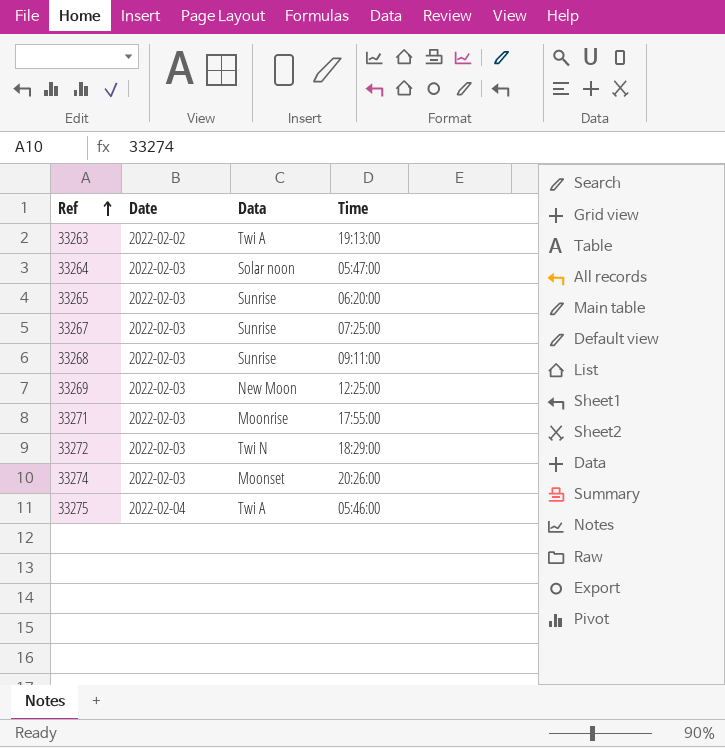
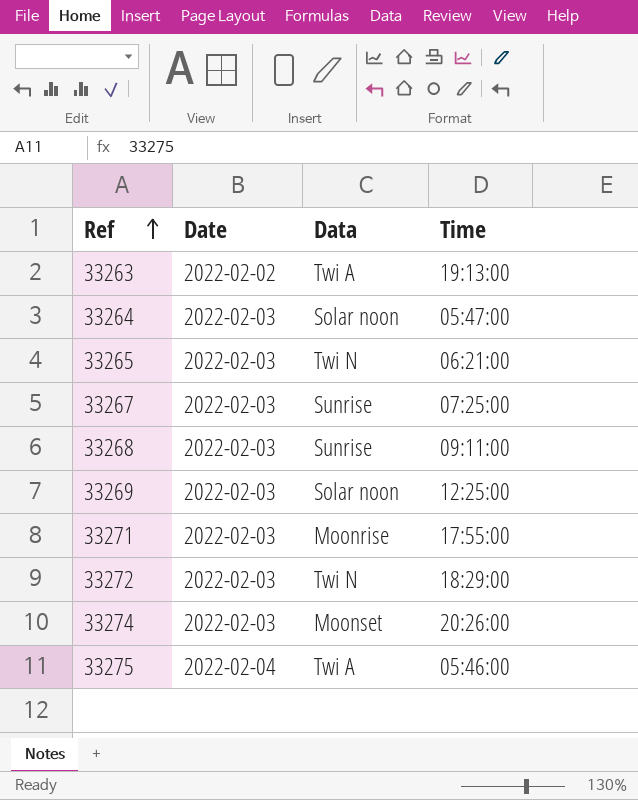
33265 | Data: Sunrise -> Twi N
33265 | Time: 06:20:00 -> 06:21:00
33269 | Data: New Moon -> Solar noon

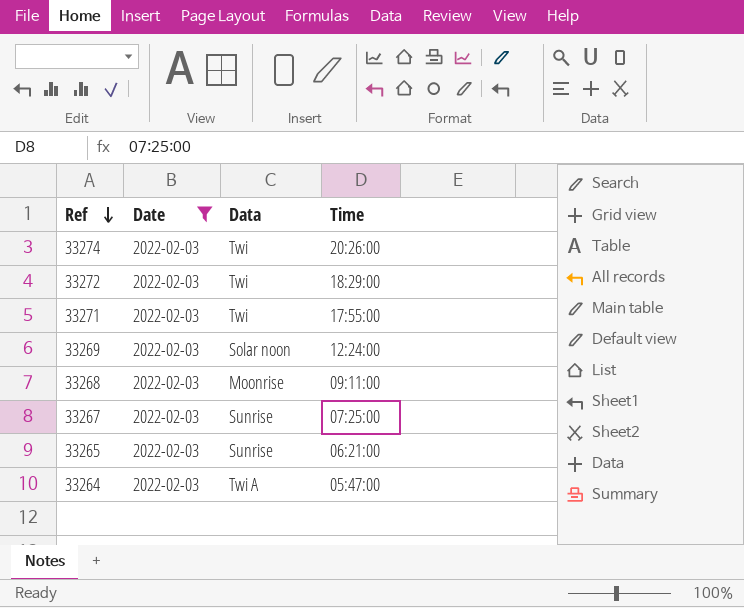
filter: none -> Date = 2022-02-03
row order: Ref ascending -> Ref descending
33274 | Data: Moonset -> Twi
33272 | Data: Twi N -> Twi
33271 | Data: Moonrise -> Twi
33269 | Time: 12:25:00 -> 12:24:00
33268 | Data: Sunrise -> Moonrise
33265 | Data: Twi N -> Sunrise
33264 | Data: Solar noon -> Twi A

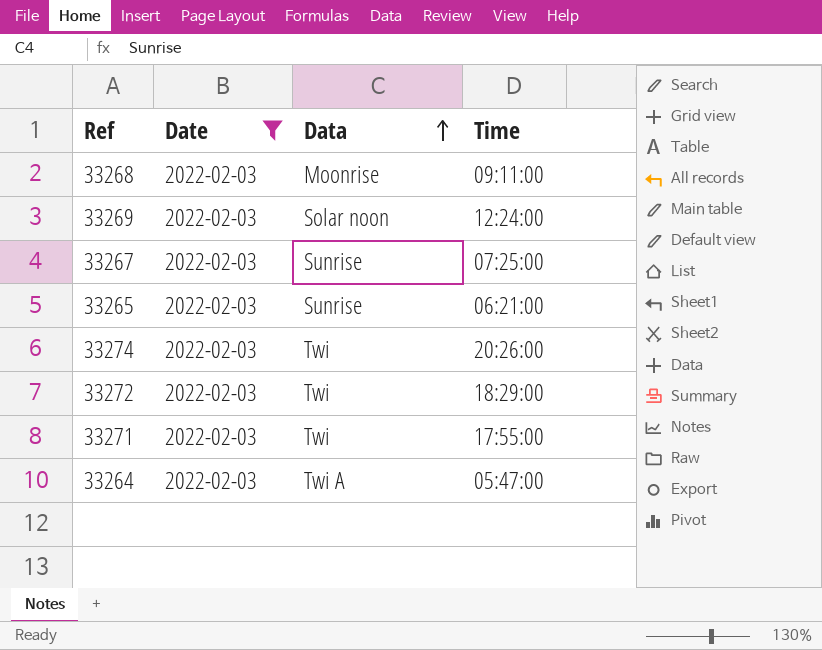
row order: Ref descending -> Data ascending

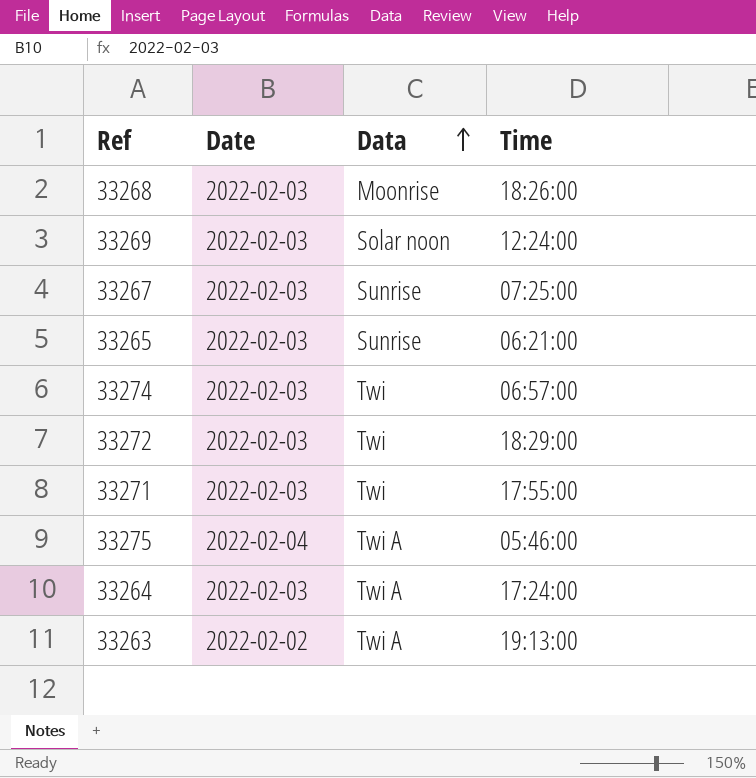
filter: Date = 2022-02-03 -> none
33268 | Time: 09:11:00 -> 18:26:00
33274 | Time: 20:26:00 -> 06:57:00
33264 | Time: 05:47:00 -> 17:24:00

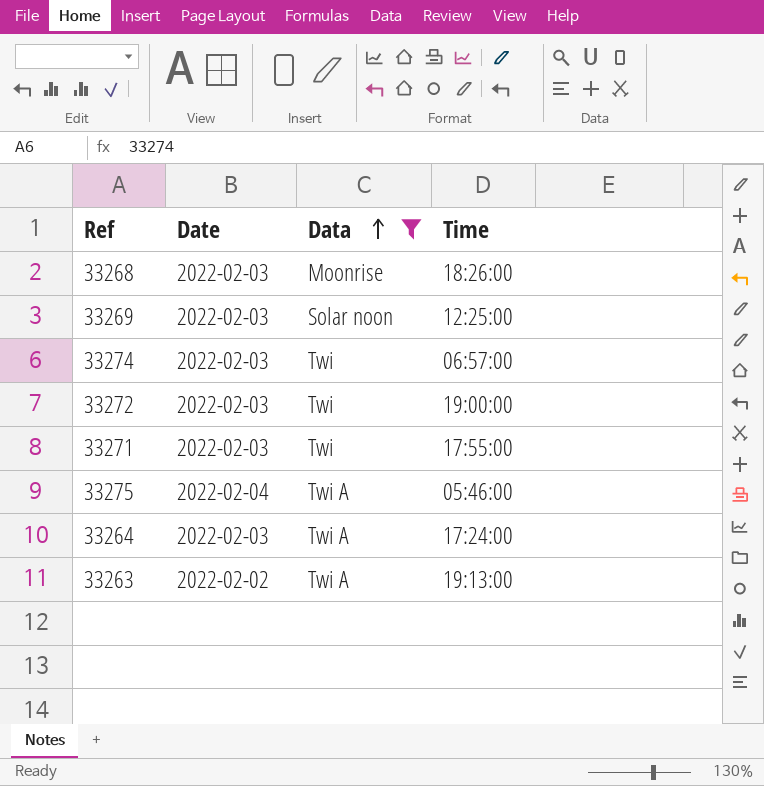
filter: none -> Data != Sunrise
33269 | Time: 12:24:00 -> 12:25:00
33272 | Time: 18:29:00 -> 19:00:00

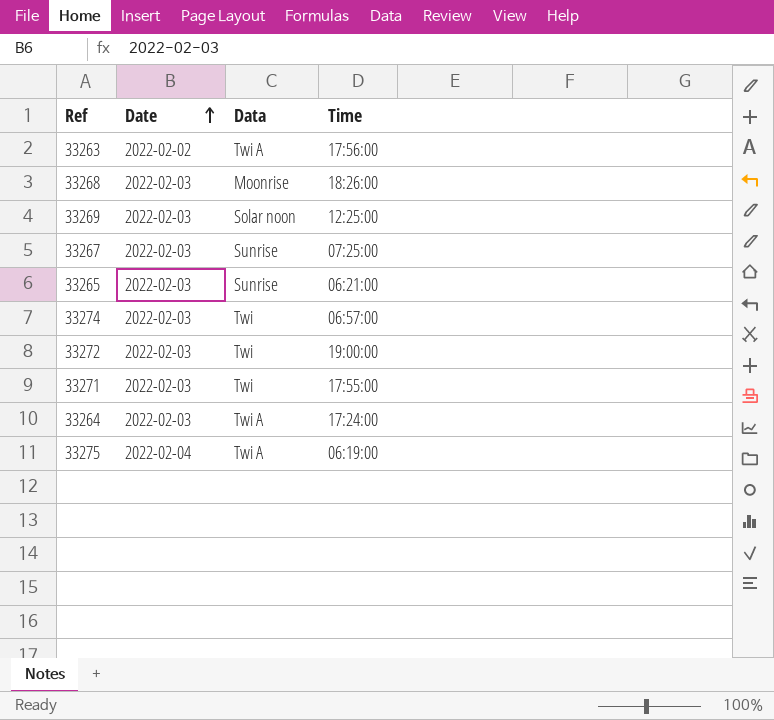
filter: Data != Sunrise -> none
row order: Data ascending -> Date ascending
33263 | Time: 19:13:00 -> 17:56:00
33275 | Time: 05:46:00 -> 06:19:00

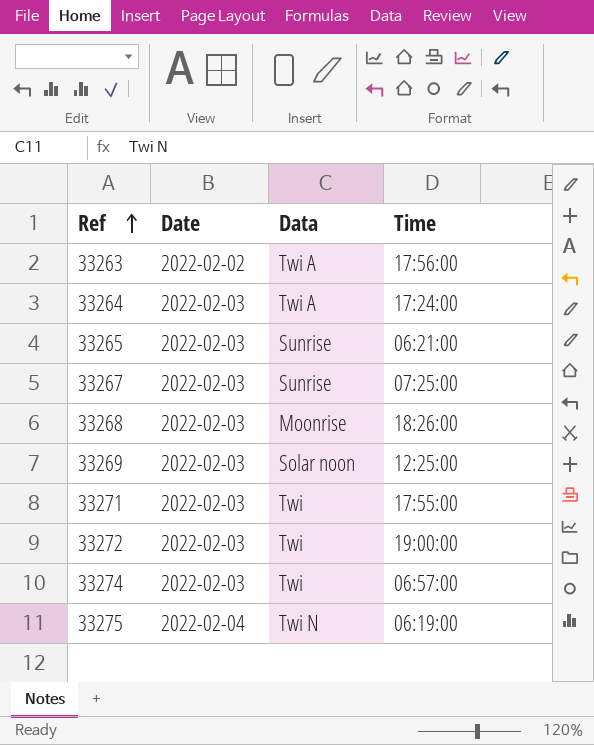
row order: Date ascending -> Ref ascending
33275 | Data: Twi A -> Twi N

